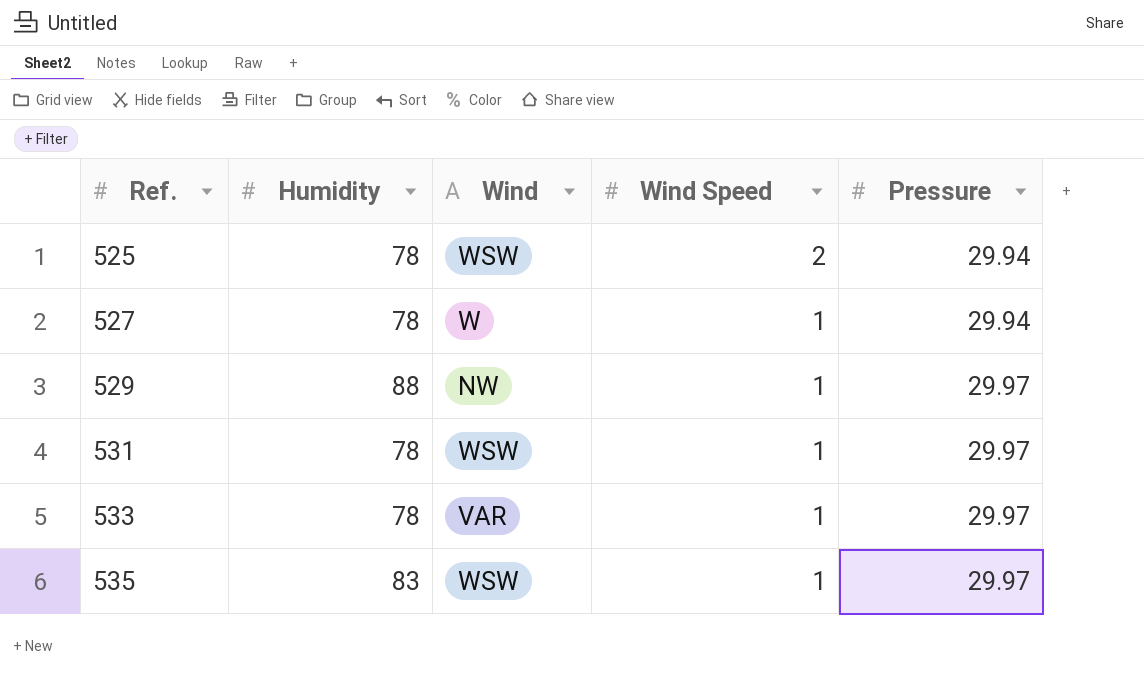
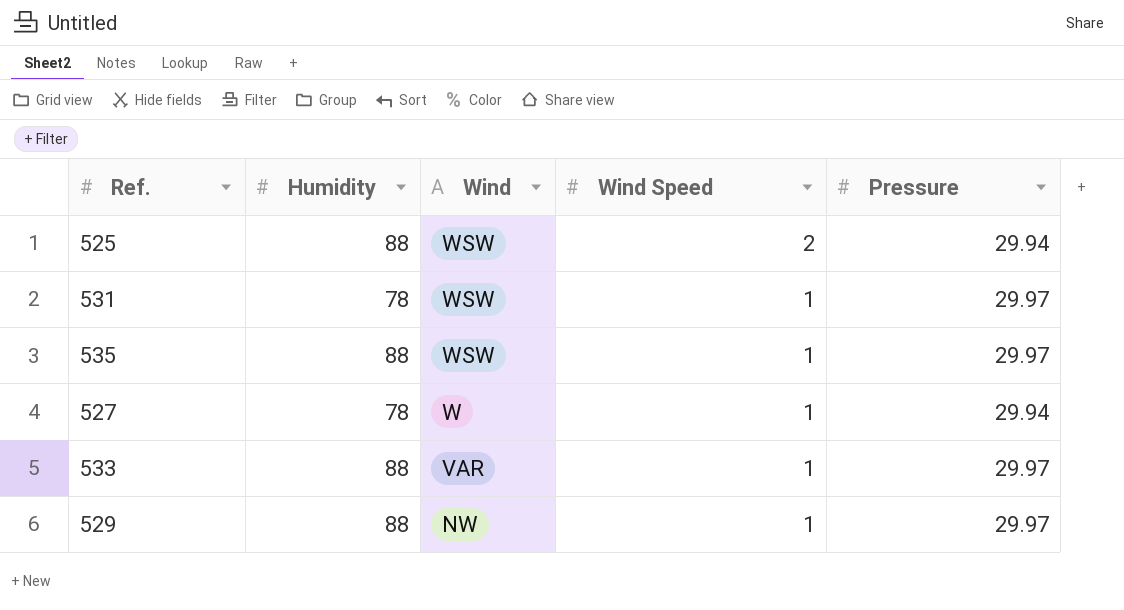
row order: Ref. ascending -> Wind descending
525 | Humidity: 78 -> 88
535 | Humidity: 83 -> 88
533 | Humidity: 78 -> 88

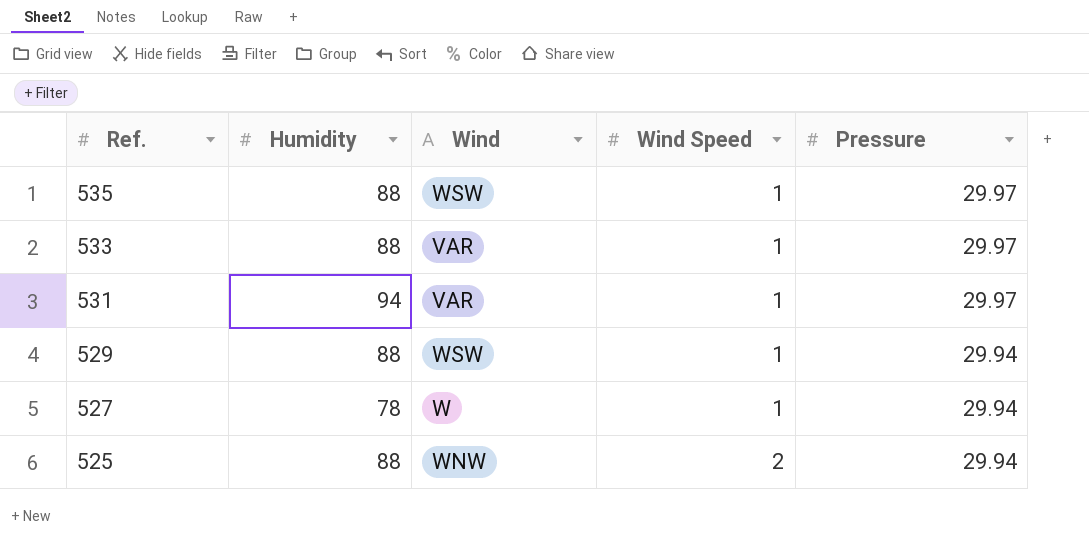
row order: Wind descending -> Ref. descending
531 | Humidity: 78 -> 94
531 | Wind: WSW -> VAR
529 | Wind: NW -> WSW
529 | Pressure: 29.97 -> 29.94
525 | Wind: WSW -> WNW

